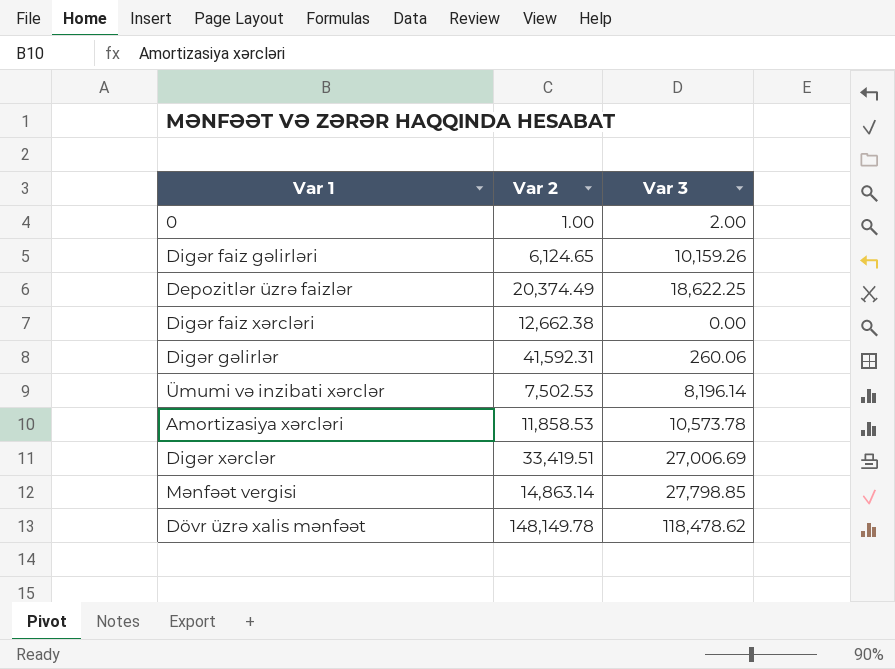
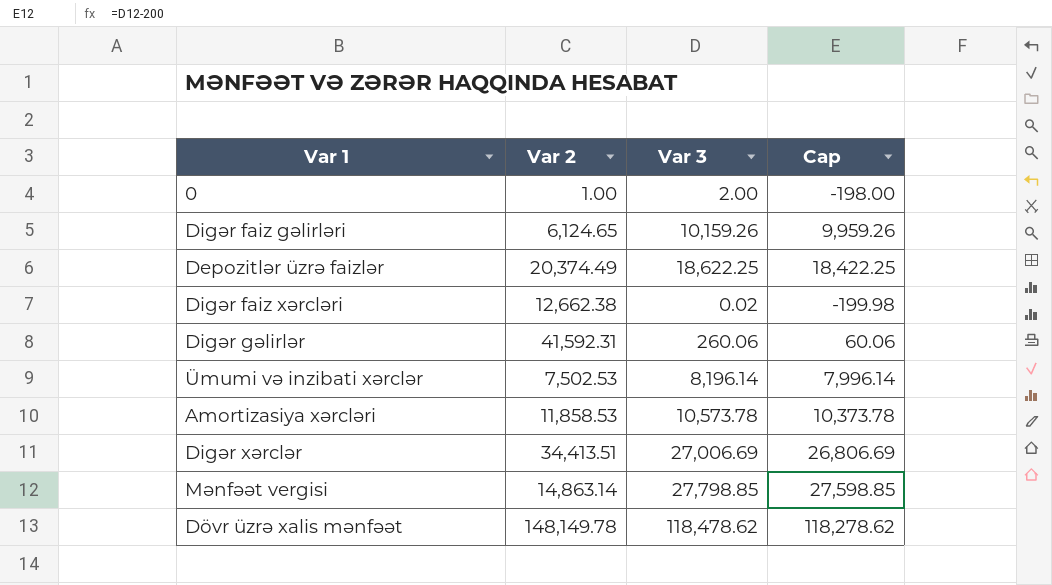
column Cap | formula: none -> [Var 3] - 200
Digər faiz xərcləri | Var 3: 0.00 -> 0.02
Digər xərclər | Var 2: 33,419.51 -> 34,413.51

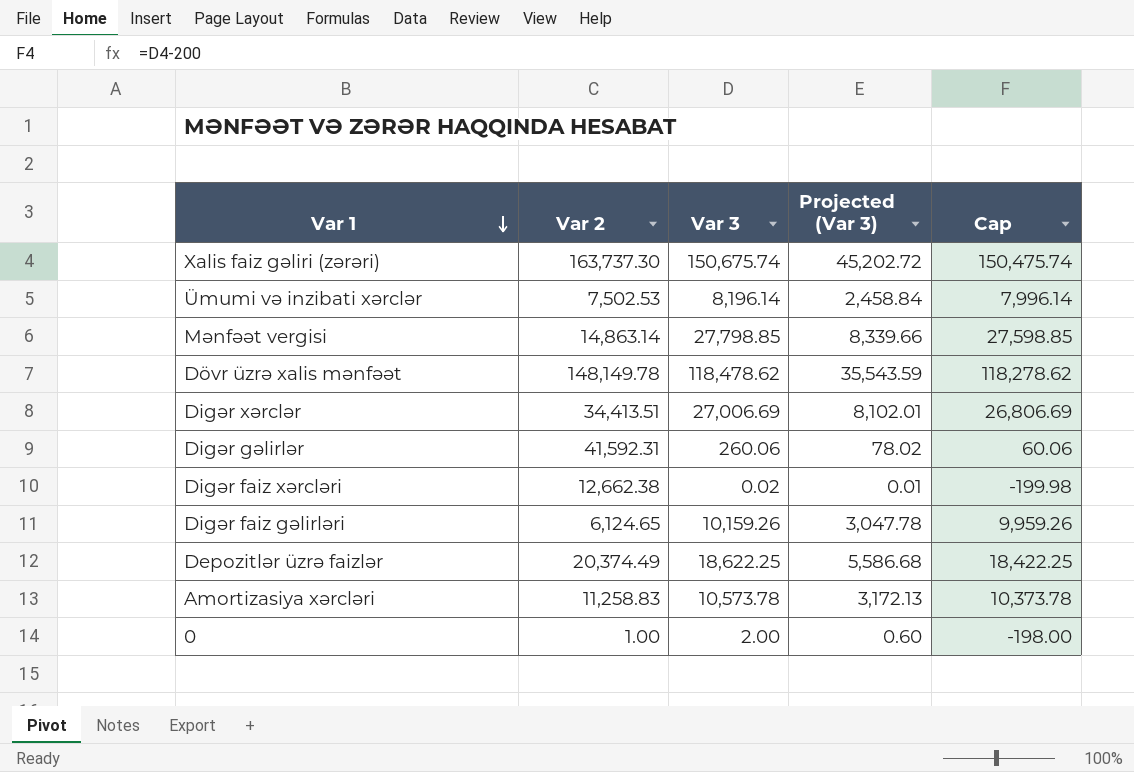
row order: none -> Var 1 descending
column Projected (Var 3) | formula: none -> [Var 3] * 0.3
row Xalis faiz gəliri (zərəri): none -> 163,737.30 | 150,675.74 | 45,202.72 | 150,475.74
Amortizasiya xərcləri | Var 2: 11,858.53 -> 11,258.83

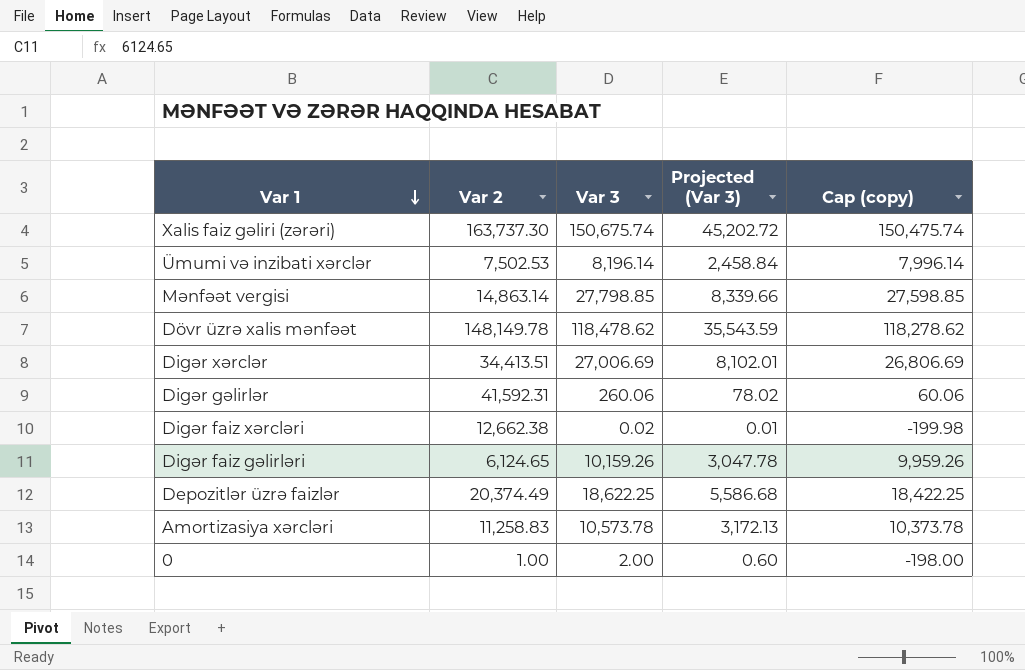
column name: Cap -> Cap (copy)

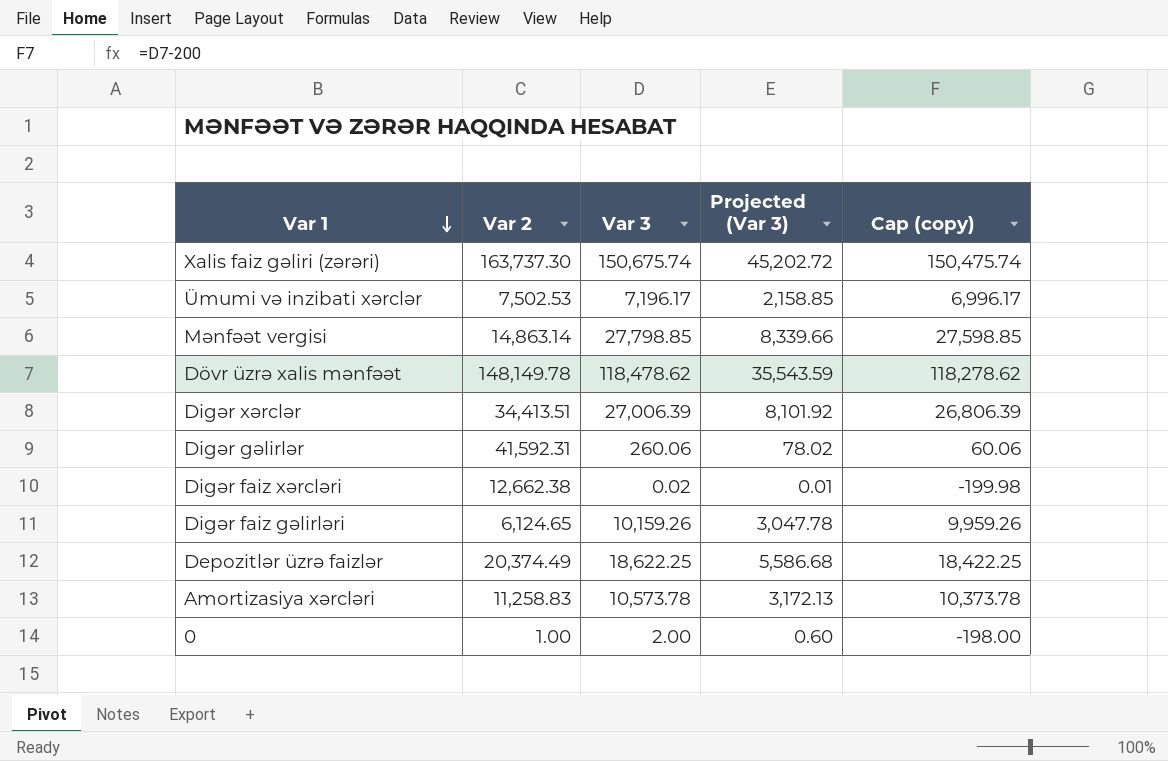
Ümumi və inzibati xərclər | Var 3: 8,196.14 -> 7,196.17
Ümumi və inzibati xərclər | Projected (Var 3): 2,458.84 -> 2,158.85
Ümumi və inzibati xərclər | Cap (copy): 7,996.14 -> 6,996.17
Digər xərclər | Var 3: 27,006.69 -> 27,006.39
Digər xərclər | Projected (Var 3): 8,102.01 -> 8,101.92
Digər xərclər | Cap (copy): 26,806.69 -> 26,806.39

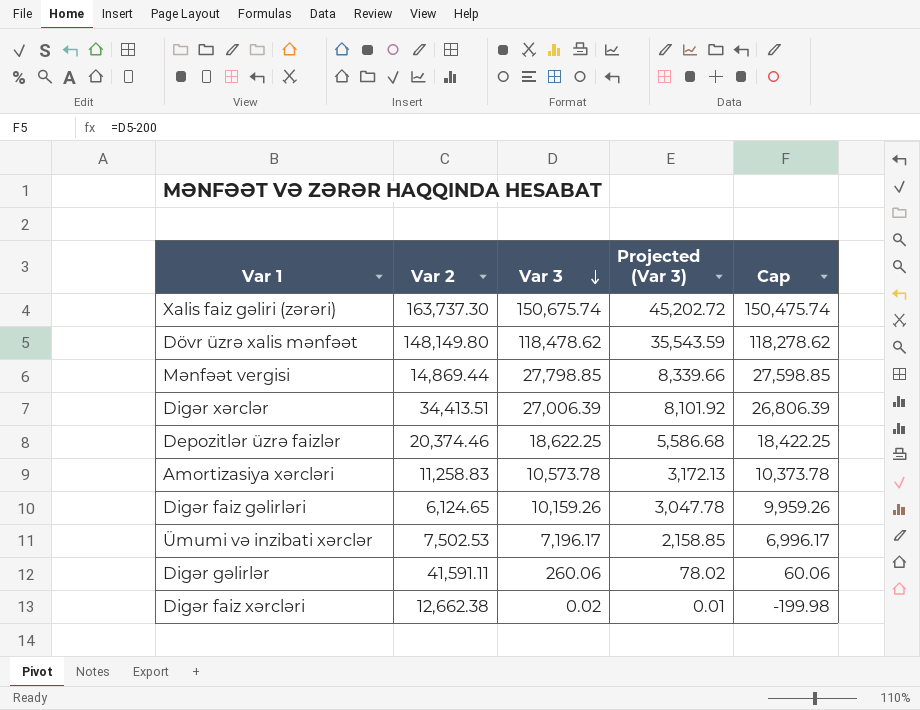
row order: Var 1 descending -> Var 3 descending
column name: Cap (copy) -> Cap
row 0: 1.00 | 2.00 | 0.60 | -198.00 -> none
Dövr üzrə xalis mənfəət | Var 2: 148,149.78 -> 148,149.80
Mənfəət vergisi | Var 2: 14,863.14 -> 14,869.44
Depozitlər üzrə faizlər | Var 2: 20,374.49 -> 20,374.46
Digər gəlirlər | Var 2: 41,592.31 -> 41,591.11

